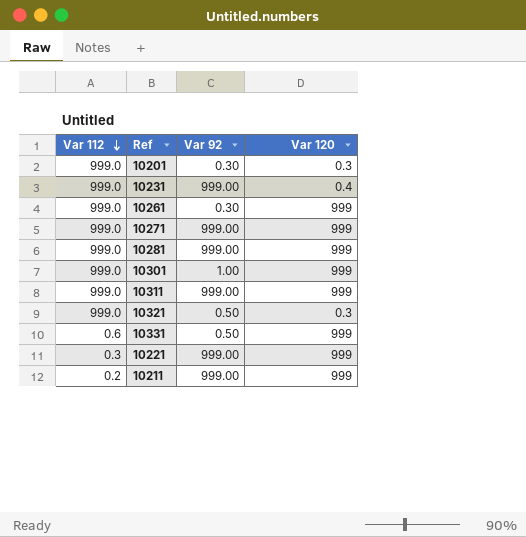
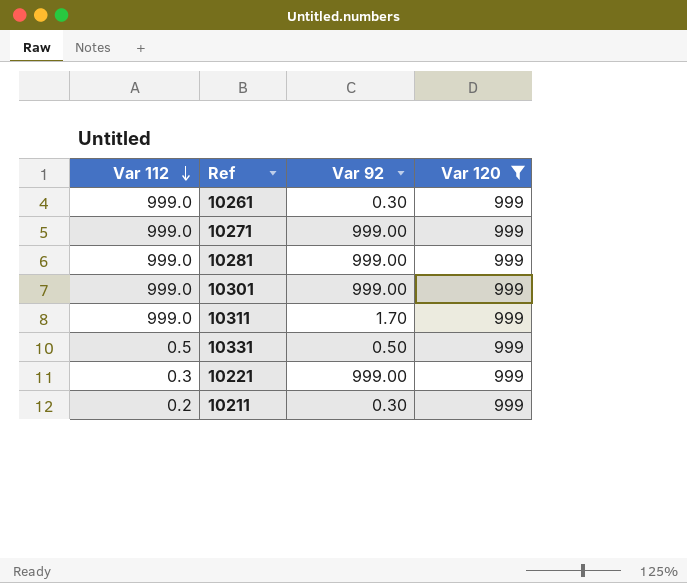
filter: none -> Var 120 = 999
10301 | Var 92: 1.00 -> 999.00
10311 | Var 92: 999.00 -> 1.70
10331 | Var 112: 0.6 -> 0.5
10211 | Var 92: 999.00 -> 0.30

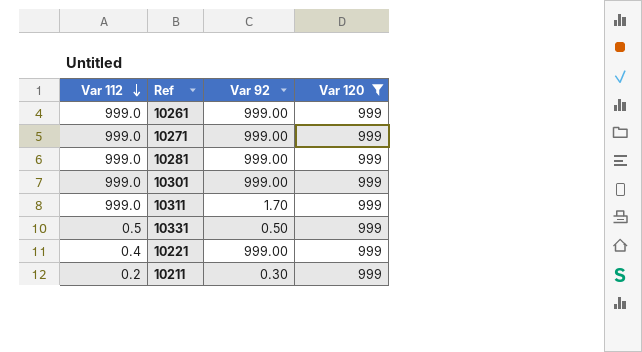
10261 | Var 92: 0.30 -> 999.00
10221 | Var 112: 0.3 -> 0.4

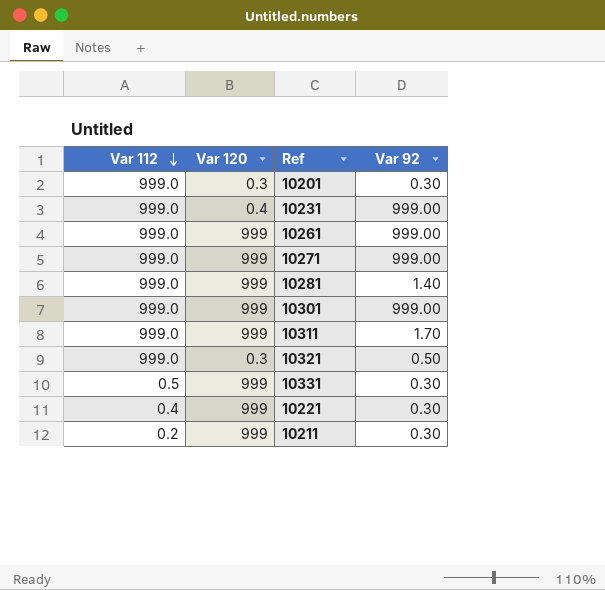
filter: Var 120 = 999 -> none
column Var 120 | position: 4 -> 2
10281 | Var 92: 999.00 -> 1.40
10331 | Var 92: 0.50 -> 0.30
10221 | Var 92: 999.00 -> 0.30

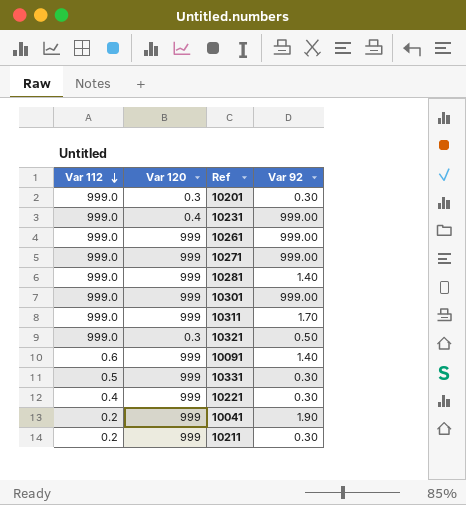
row 10091: none -> 0.6 | 999 | 1.40
row 10041: none -> 0.2 | 999 | 1.90

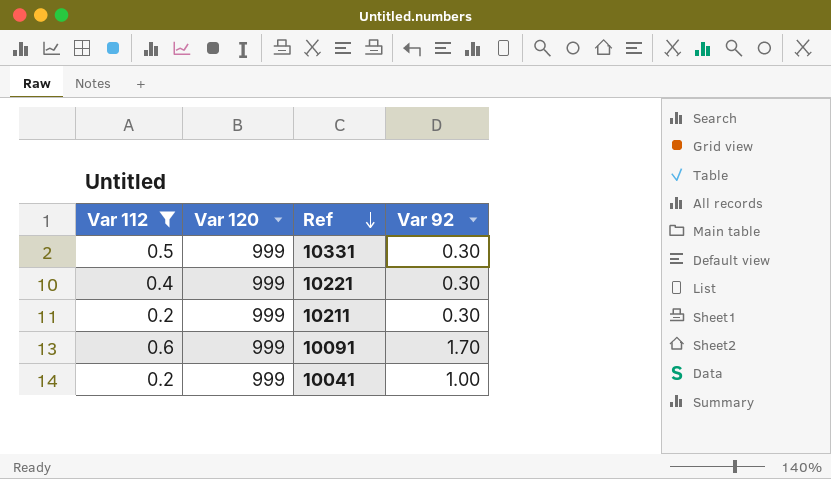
filter: none -> Var 112 != 999.0
row order: Var 112 descending -> Ref descending
10091 | Var 92: 1.40 -> 1.70
10041 | Var 92: 1.90 -> 1.00

